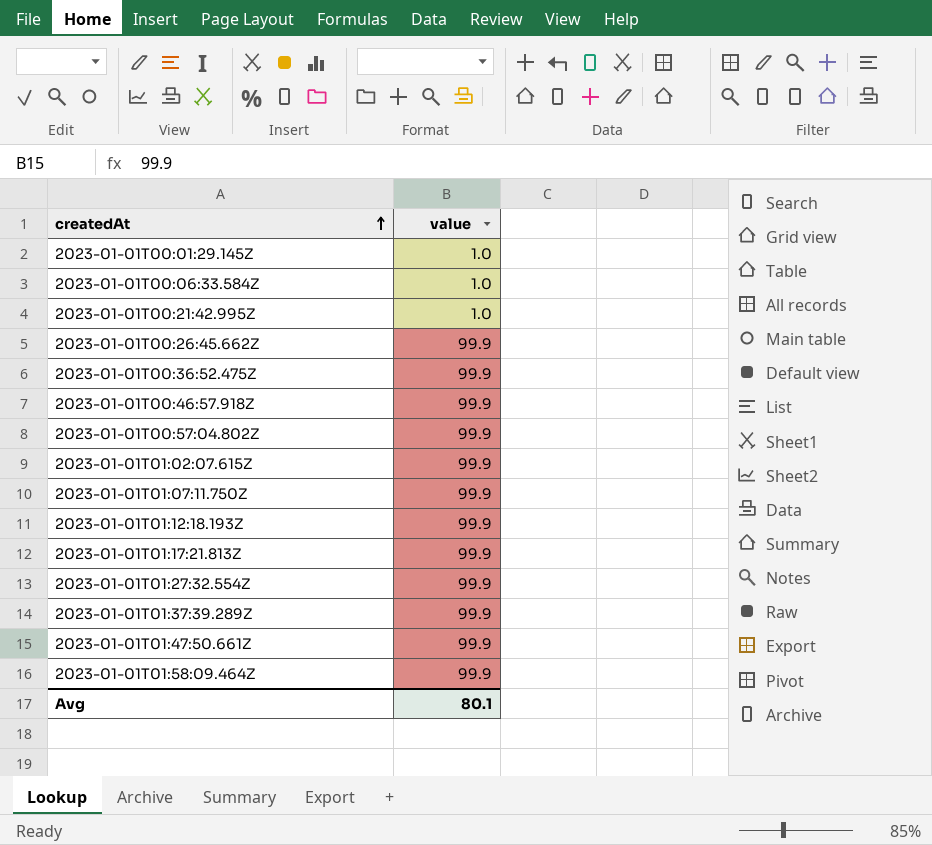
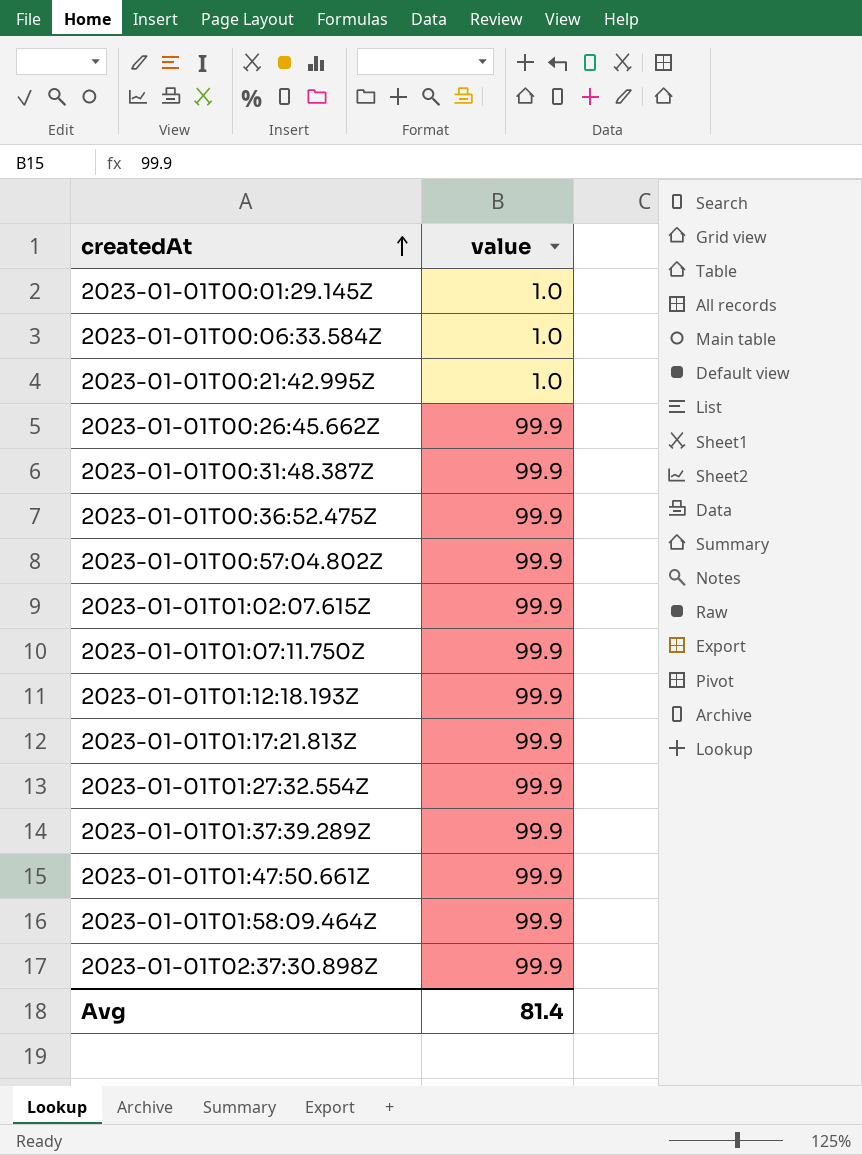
row 2023-01-01T00:46:57.918Z: 99.9 -> none
row 2023-01-01T00:31:48.387Z: none -> 99.9
row 2023-01-01T02:37:30.898Z: none -> 99.9
Avg | value: 80.1 -> 81.4

